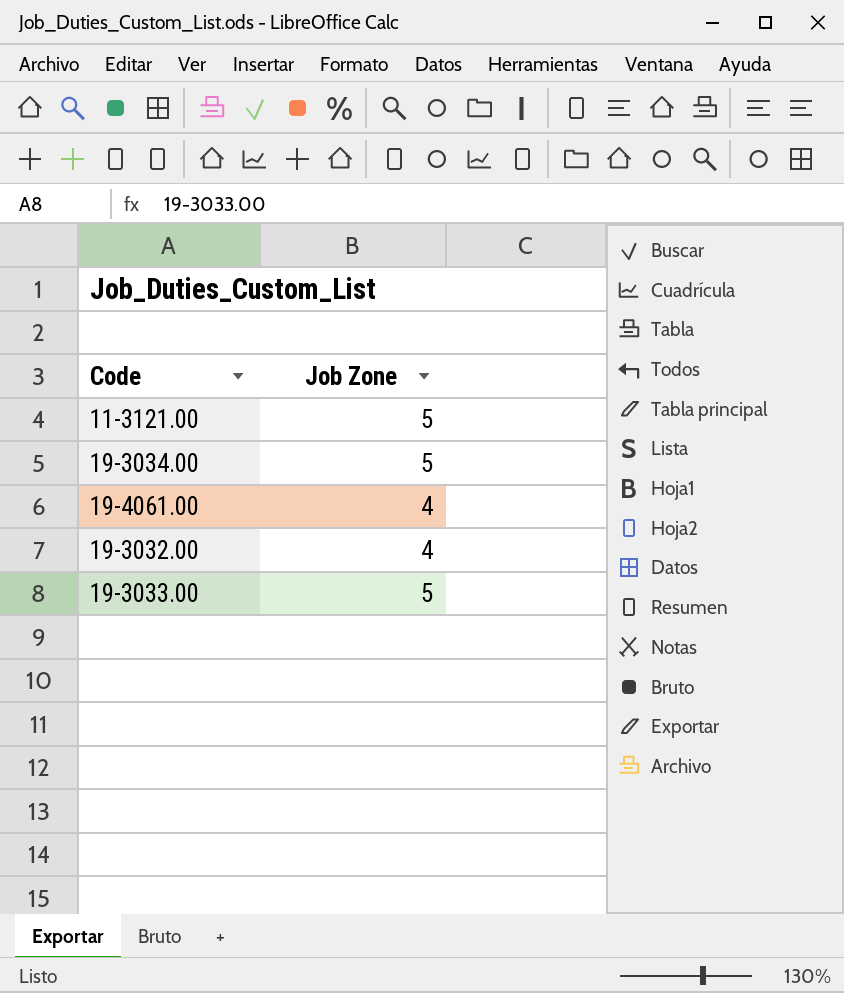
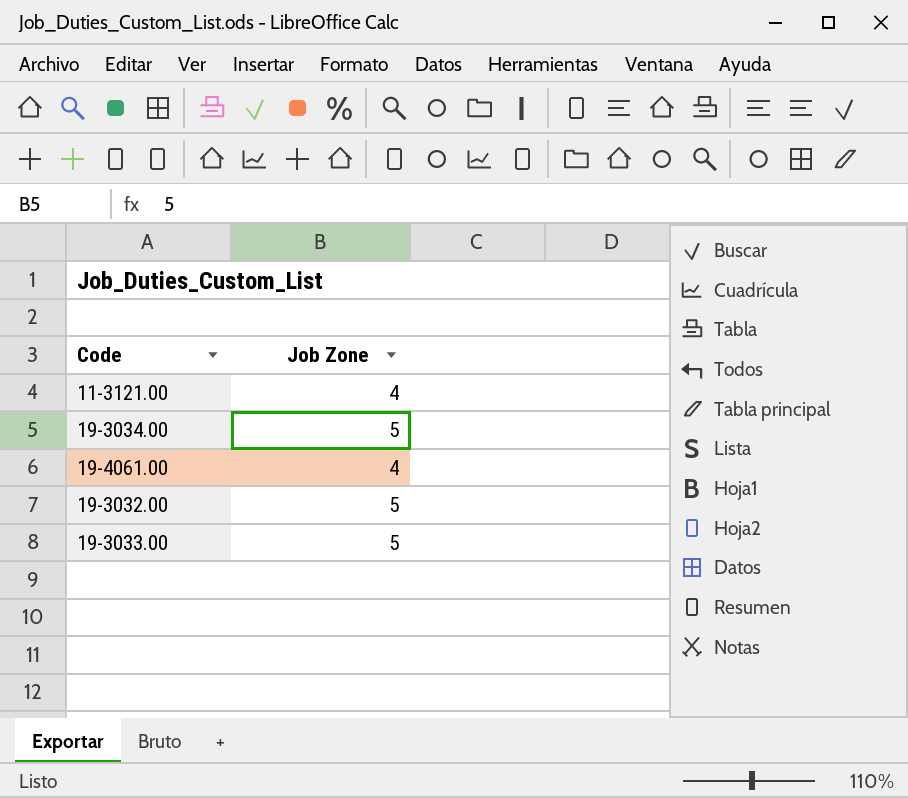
11-3121.00 | Job Zone: 5 -> 4
19-3032.00 | Job Zone: 4 -> 5

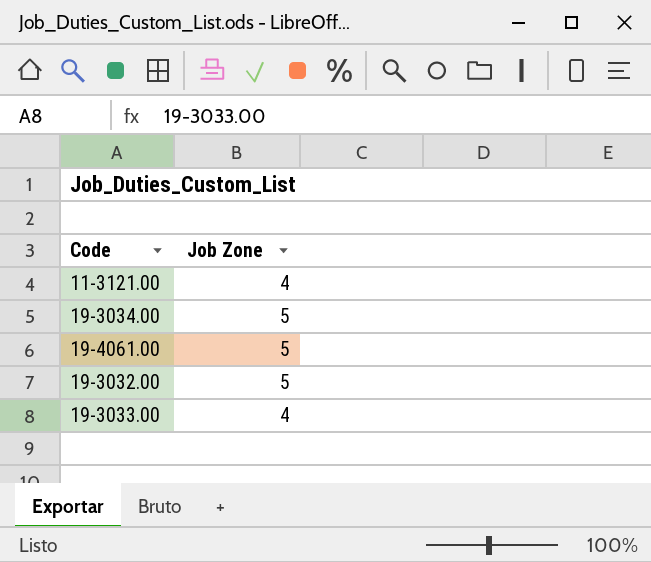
19-4061.00 | Job Zone: 4 -> 5
19-3033.00 | Job Zone: 5 -> 4

